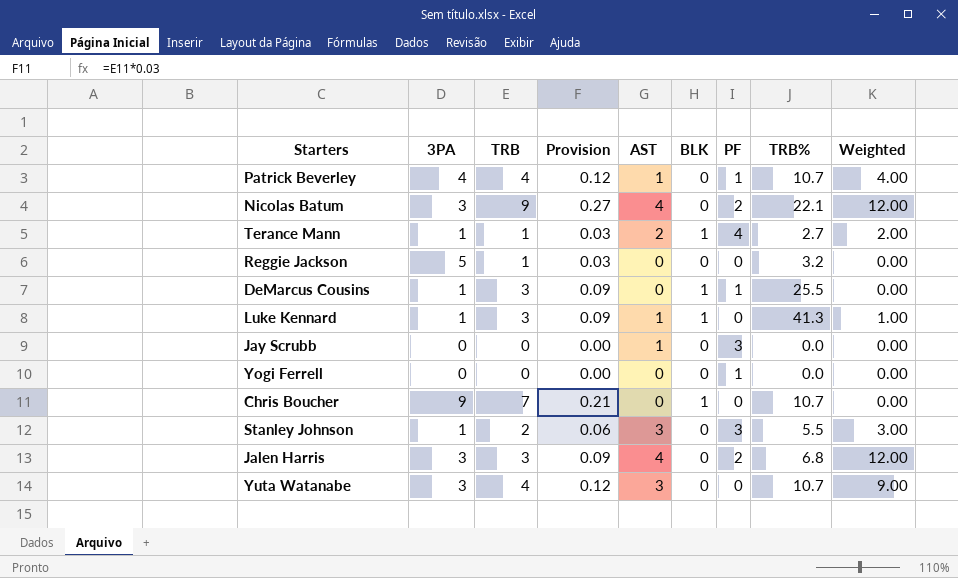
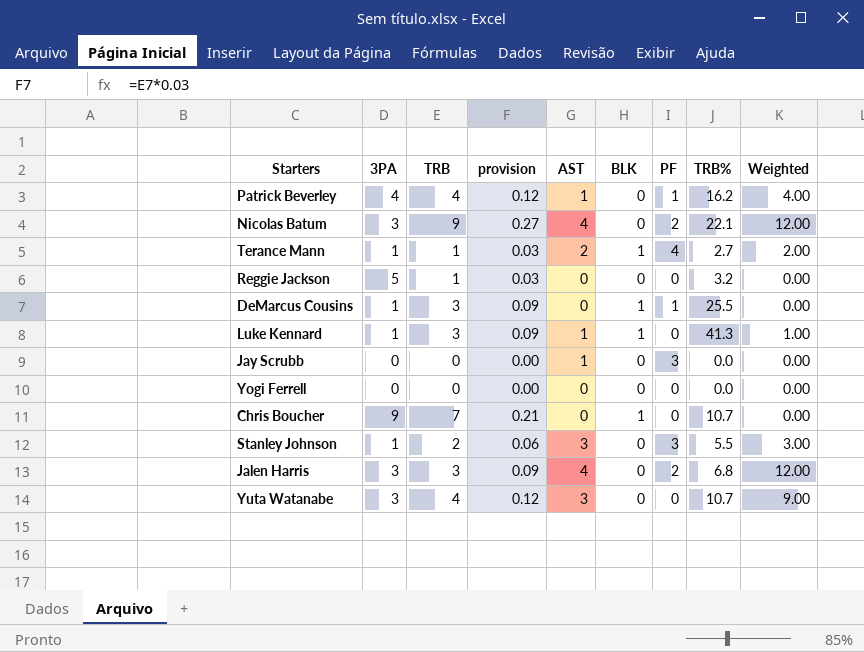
column name: Provision -> provision
Patrick Beverley | TRB%: 10.7 -> 16.2
Yogi Ferrell | PF: 1 -> 0

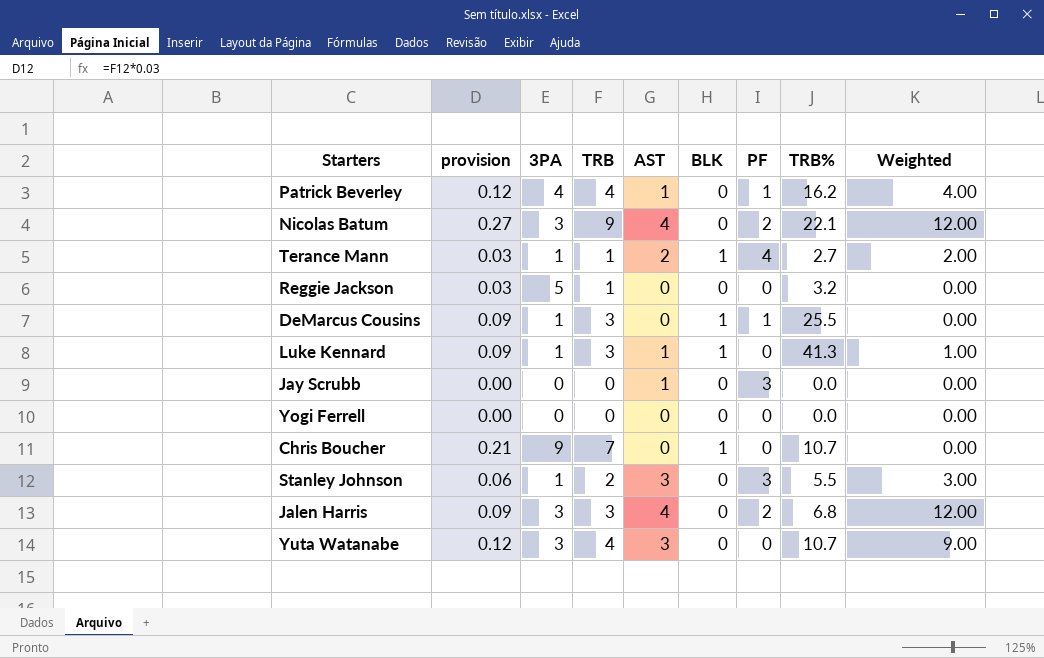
column provision | position: 4 -> 2

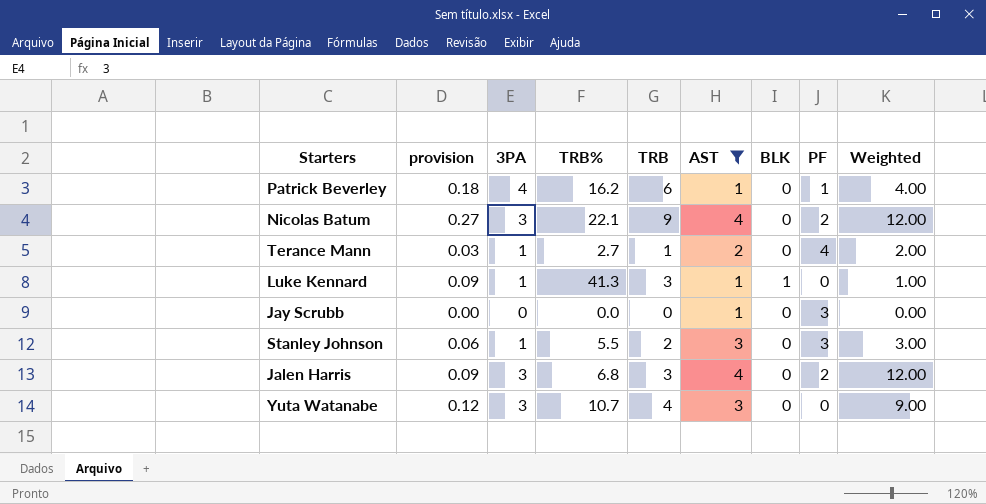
filter: none -> AST != 0
column TRB% | position: 8 -> 4
Patrick Beverley | provision: 0.12 -> 0.18
Patrick Beverley | TRB: 4 -> 6
Terance Mann | BLK: 1 -> 0

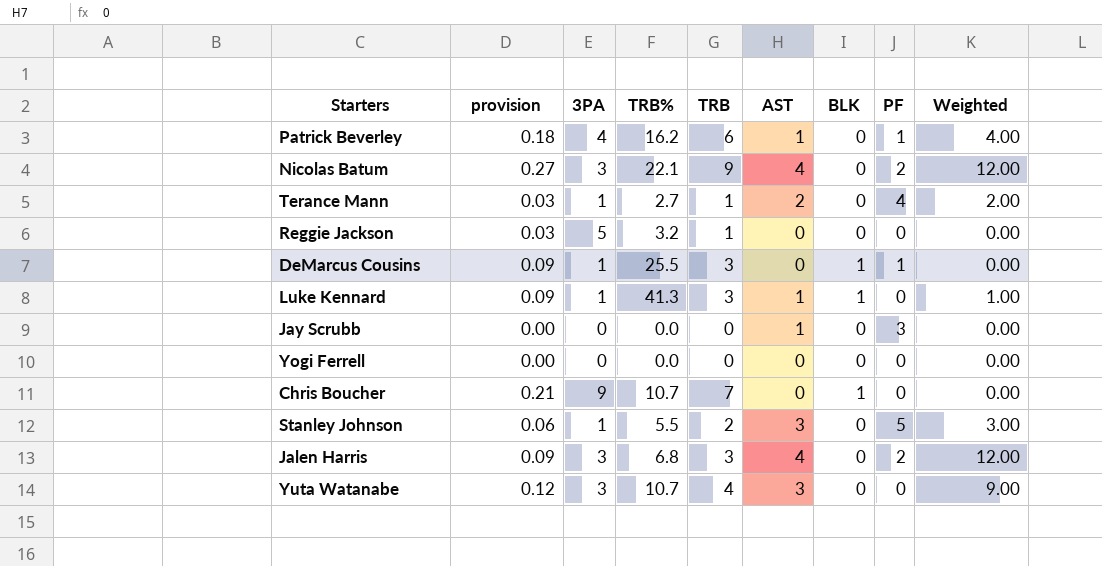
filter: AST != 0 -> none
Stanley Johnson | PF: 3 -> 5

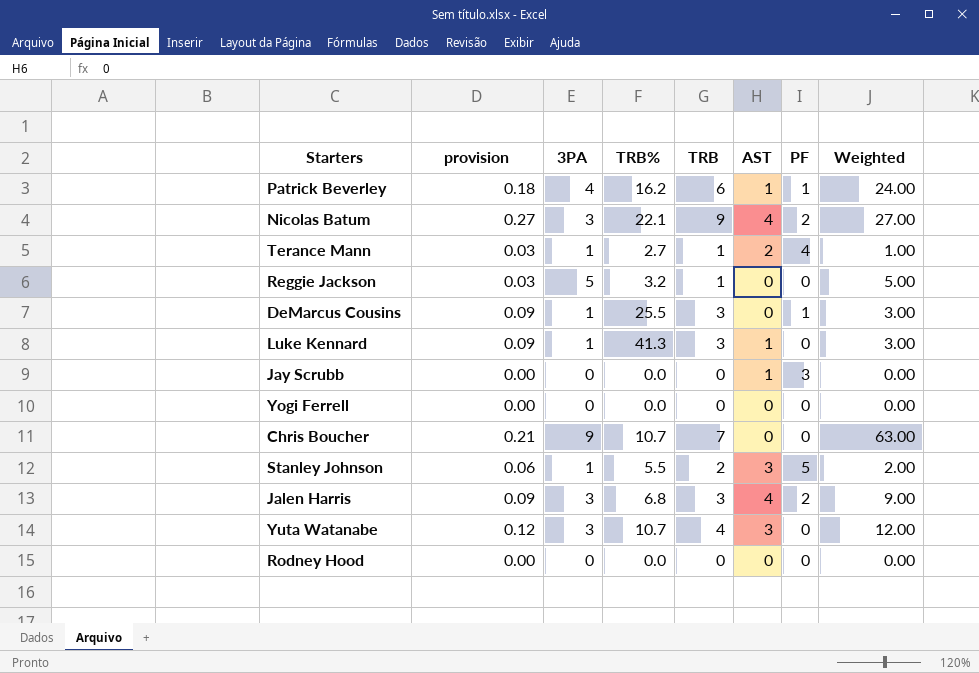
column BLK | position: 7 -> none
column Weighted | formula: [3PA] * [AST] -> [3PA] * [TRB]
row Rodney Hood: none -> 0.00 | 0 | 0.0 | 0 | 0 | 0 | 0.00

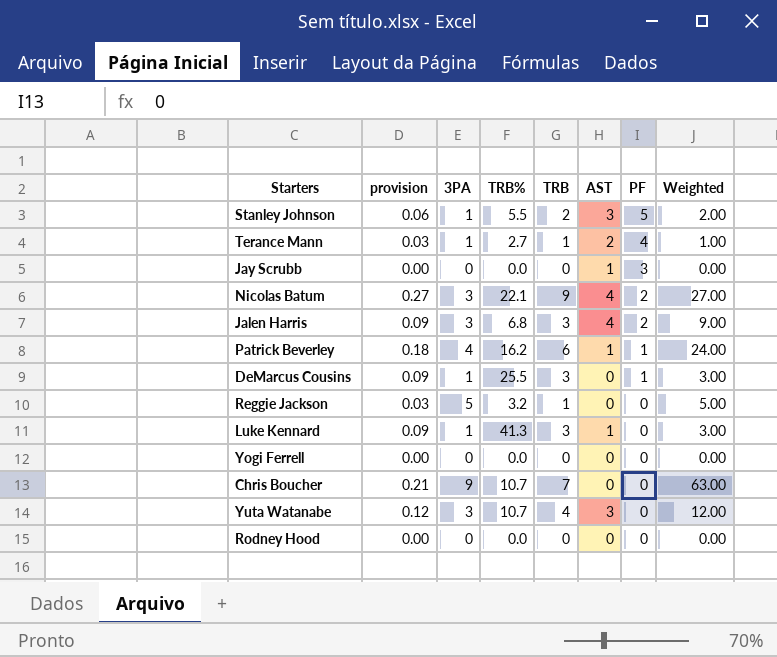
row order: none -> PF descending

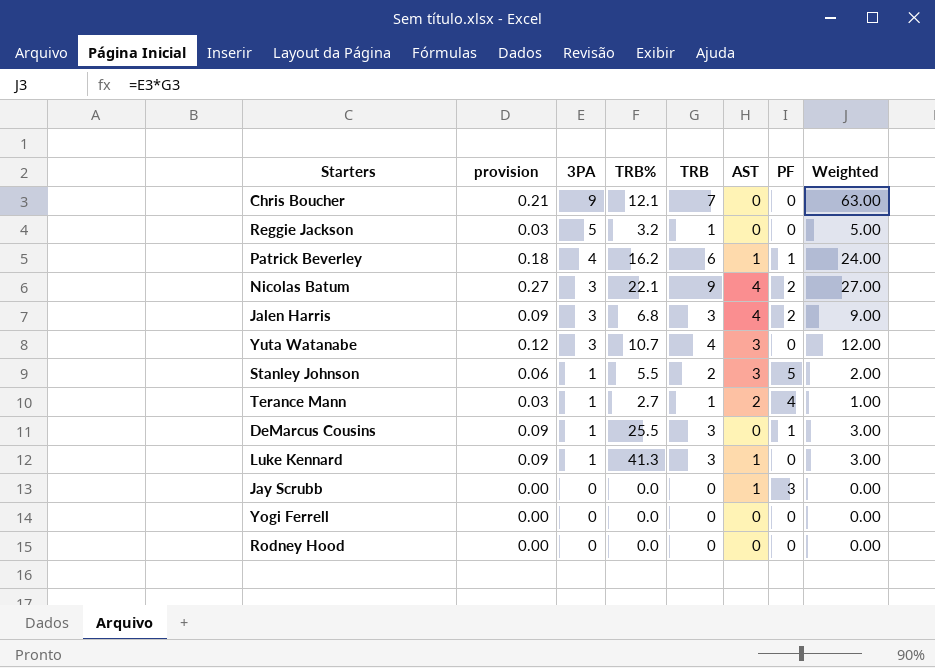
row order: PF descending -> 3PA descending
Chris Boucher | TRB%: 10.7 -> 12.1

